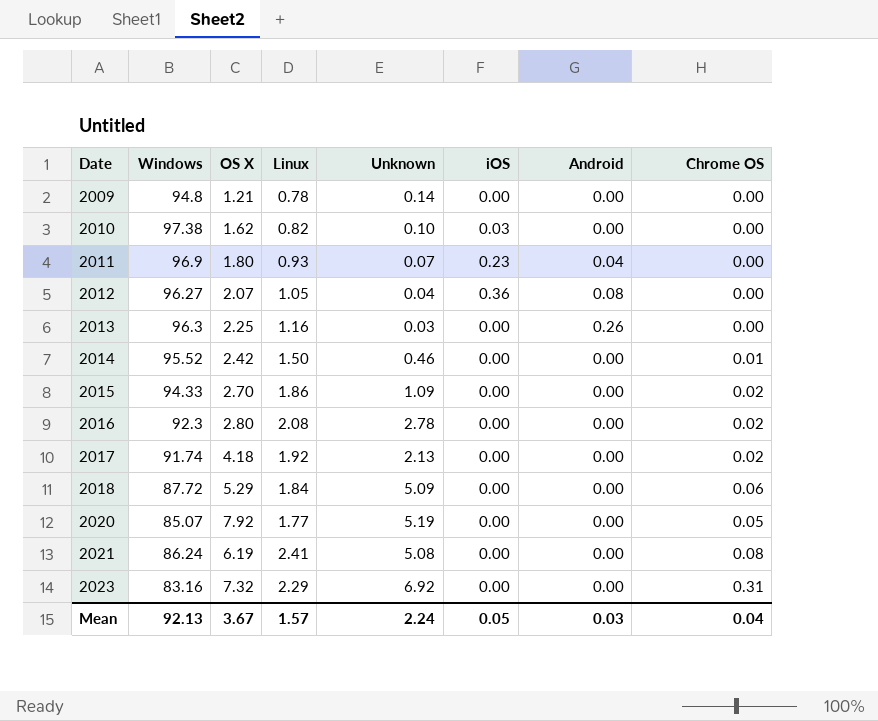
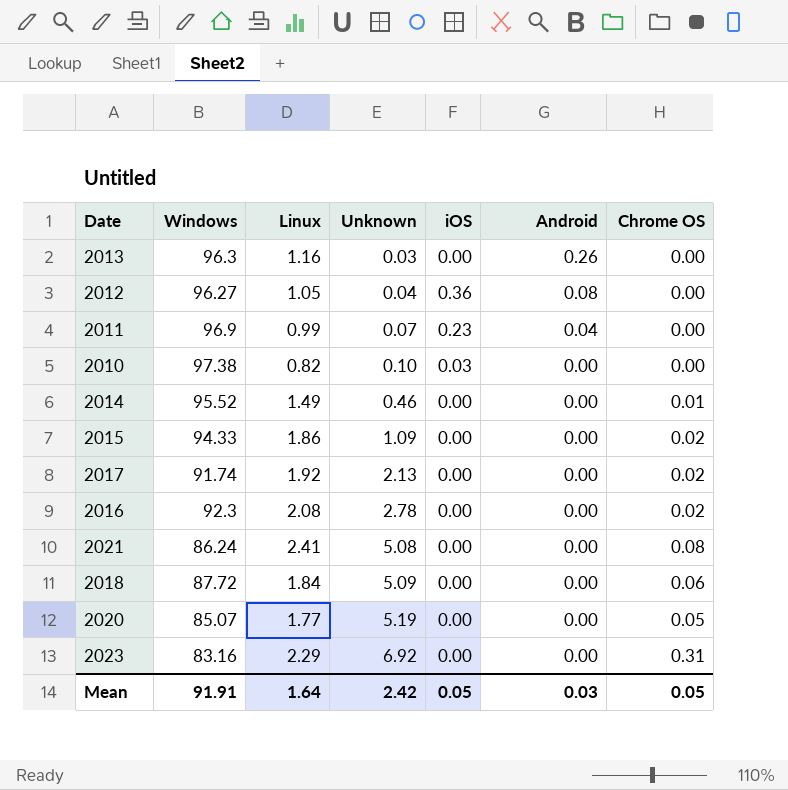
row order: Date ascending -> Unknown ascending
column OS X | position: 3 -> none
row 2009: 94.8 | 1.21 | 0.78 | 0.14 | 0.00 | 0.00 | 0.00 -> none
2011 | Linux: 0.93 -> 0.99
2014 | Linux: 1.50 -> 1.49
Mean | Windows: 92.13 -> 91.91
Mean | Linux: 1.57 -> 1.64
Mean | Unknown: 2.24 -> 2.42
Mean | Chrome OS: 0.04 -> 0.05

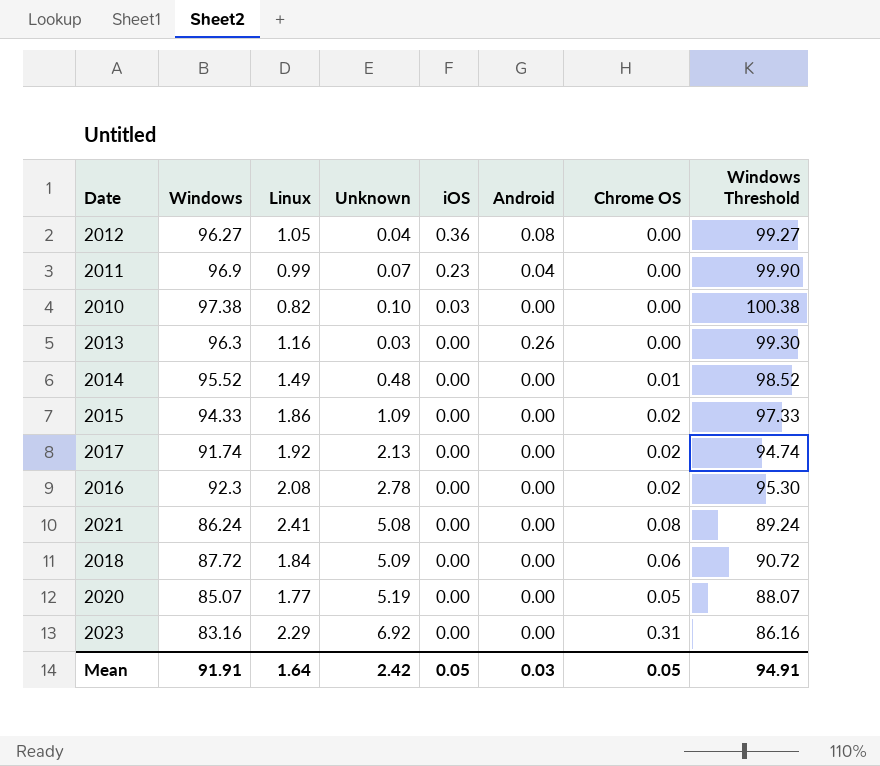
row order: Unknown ascending -> iOS descending
column Windows Threshold | formula: none -> [Windows] + 3
2014 | Unknown: 0.46 -> 0.48

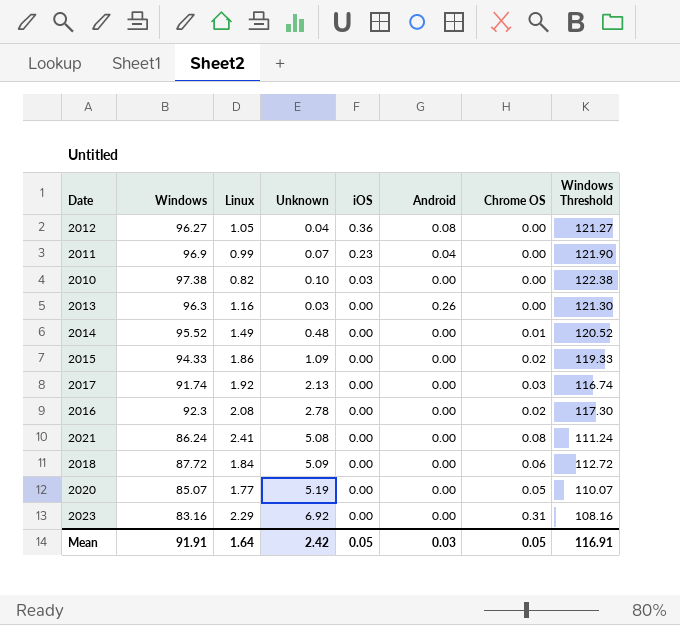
column Windows Threshold | formula: [Windows] + 3 -> [Windows] + 25
2017 | Chrome OS: 0.02 -> 0.03
Mean | Windows Threshold: 94.91 -> 116.91

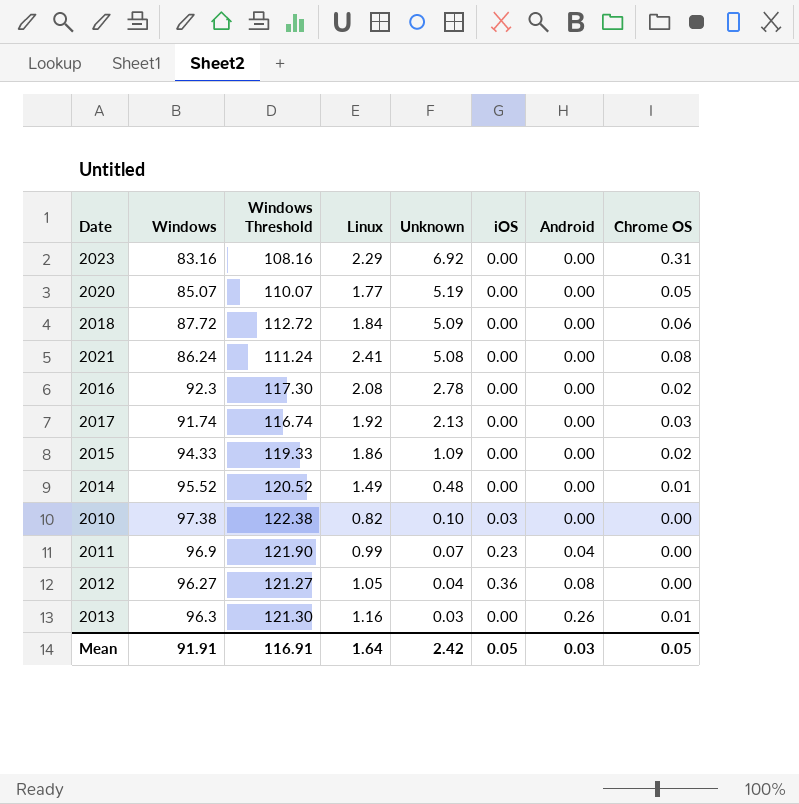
row order: iOS descending -> Unknown descending
column Windows Threshold | position: 8 -> 3
2013 | Chrome OS: 0.00 -> 0.01

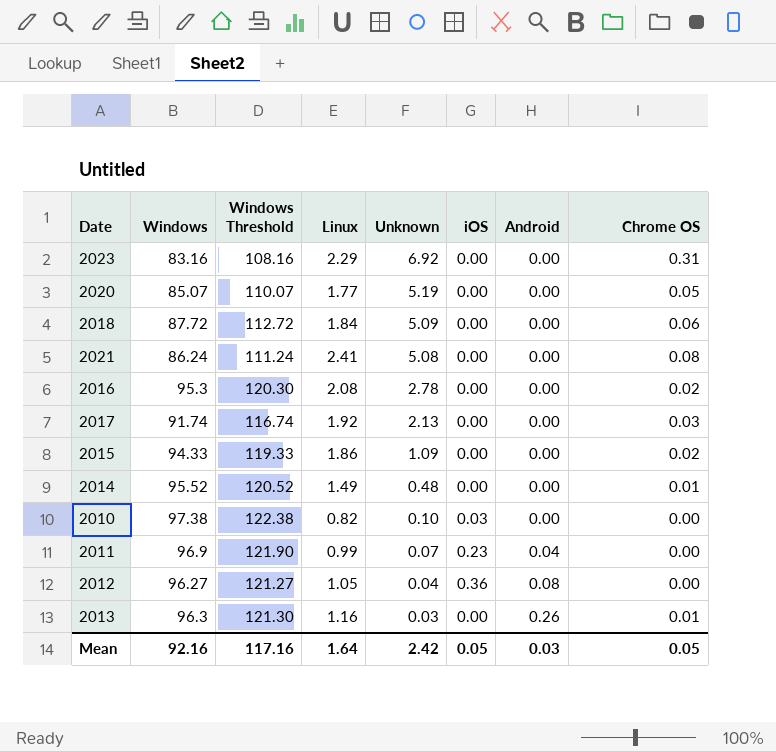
2016 | Windows: 92.3 -> 95.3
2016 | Windows Threshold: 117.30 -> 120.30
Mean | Windows: 91.91 -> 92.16
Mean | Windows Threshold: 116.91 -> 117.16

